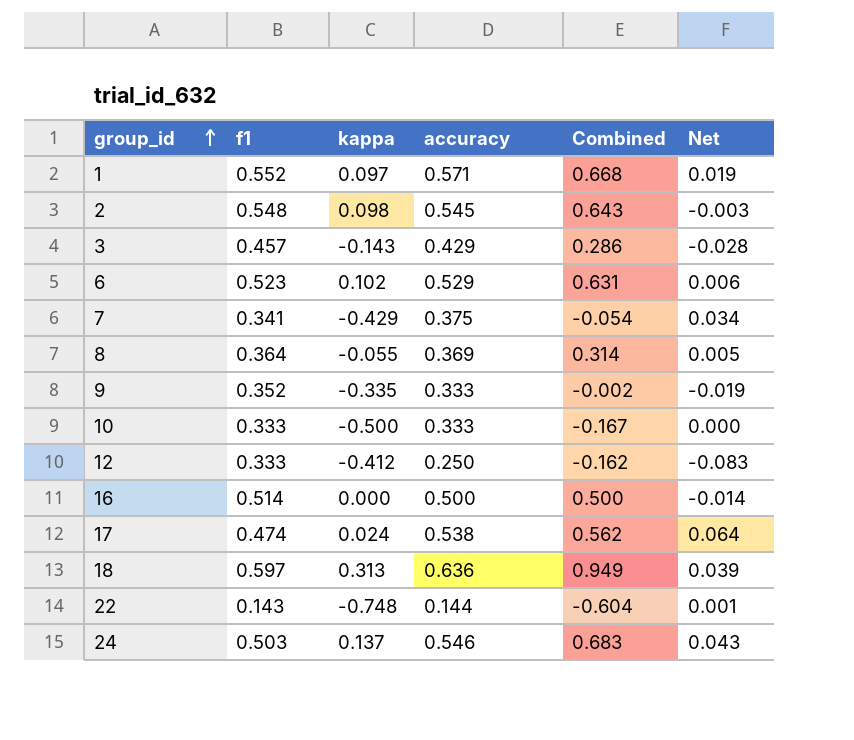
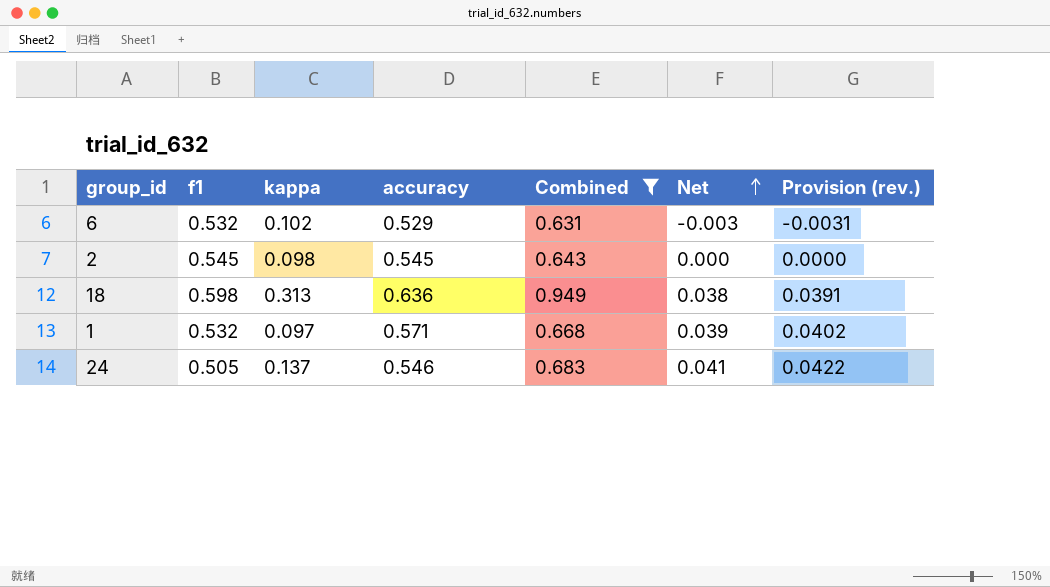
filter: none -> Combined >= 0.631
row order: group_id ascending -> Net ascending
column Provision (rev.) | formula: none -> [Net] * 1.03
6 | f1: 0.523 -> 0.532
6 | Net: 0.006 -> -0.003
2 | f1: 0.548 -> 0.545
2 | Net: -0.003 -> 0.000
18 | f1: 0.597 -> 0.598
18 | Net: 0.039 -> 0.038
1 | f1: 0.552 -> 0.532
1 | Net: 0.019 -> 0.039
24 | f1: 0.503 -> 0.505
24 | Net: 0.043 -> 0.041

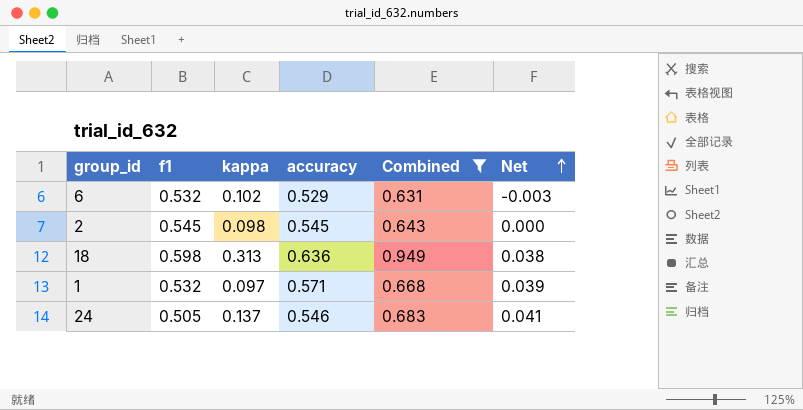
column Provision (rev.) | formula: [Net] * 1.03 -> none

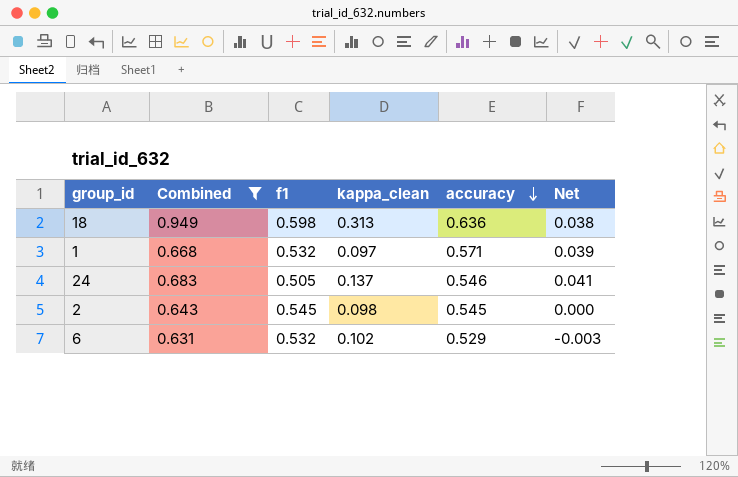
row order: Net ascending -> accuracy descending
column Combined | position: 5 -> 2
column name: kappa -> kappa_clean

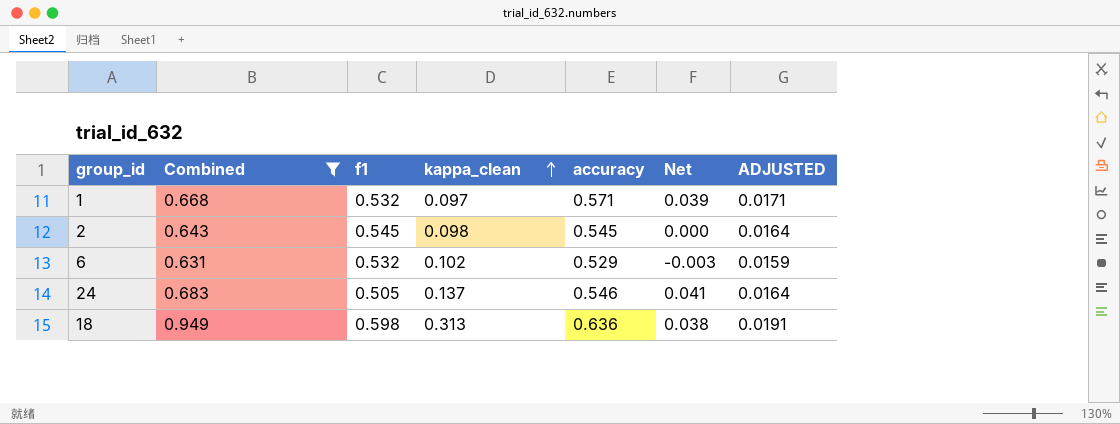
row order: accuracy descending -> kappa_clean ascending
column ADJUSTED | formula: none -> [accuracy] * 0.03

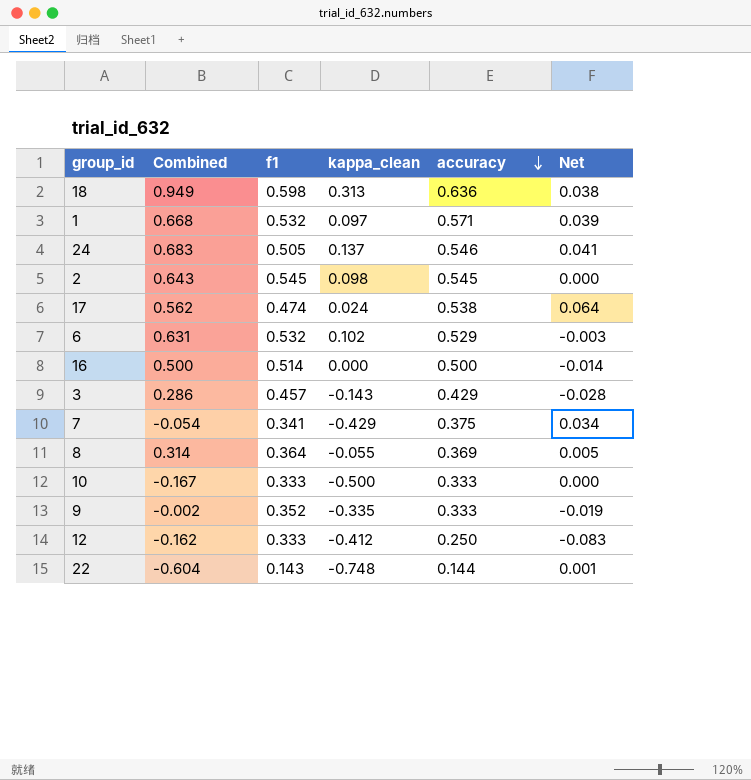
filter: Combined >= 0.631 -> none
row order: kappa_clean ascending -> accuracy descending
column ADJUSTED | formula: [accuracy] * 0.03 -> none

